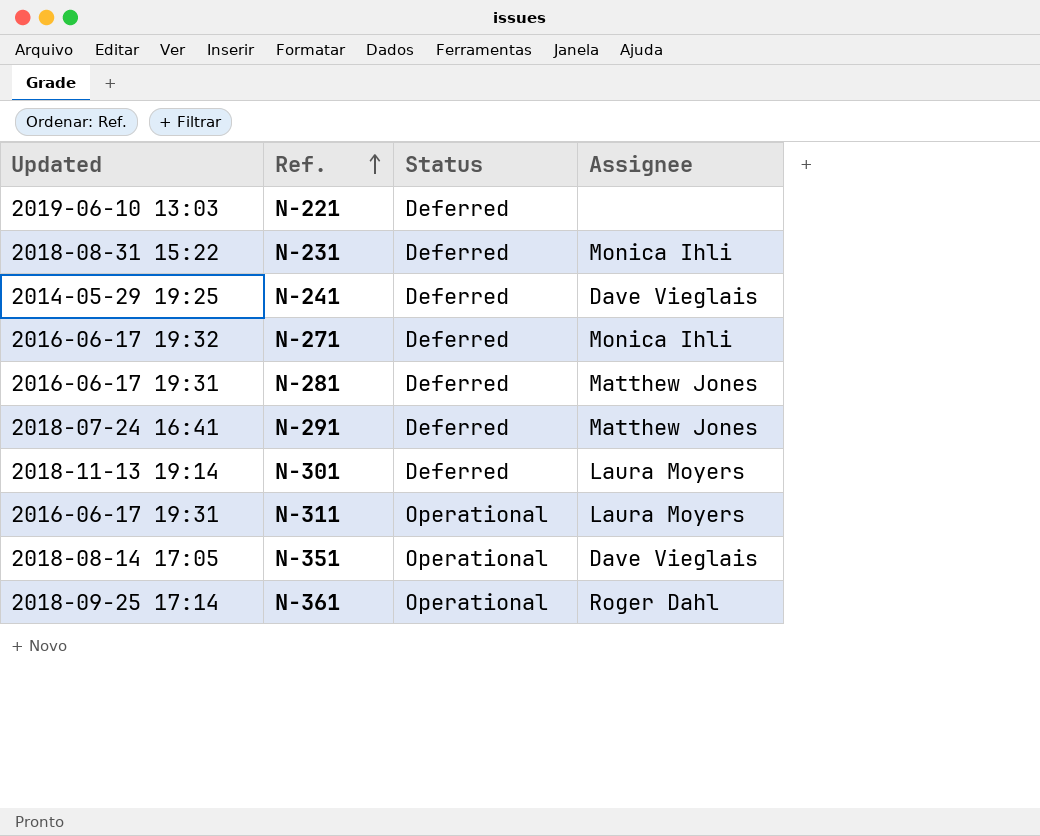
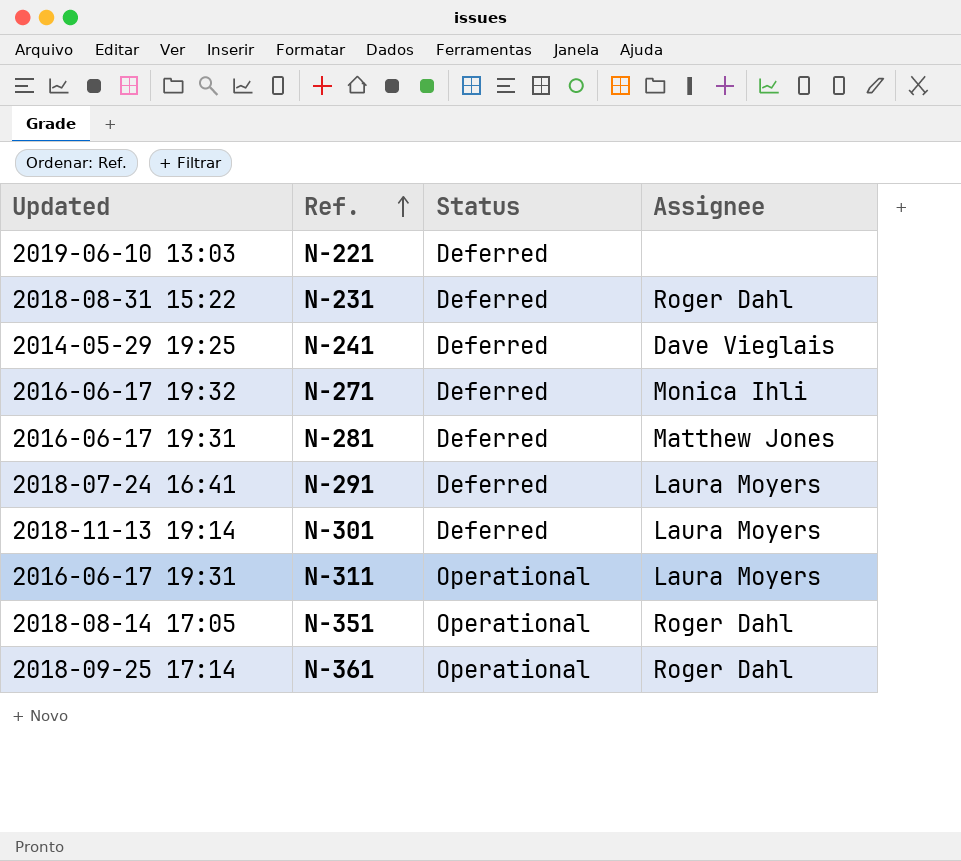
N-231 | Assignee: Monica Ihli -> Roger Dahl
N-291 | Assignee: Matthew Jones -> Laura Moyers
N-351 | Assignee: Dave Vieglais -> Roger Dahl

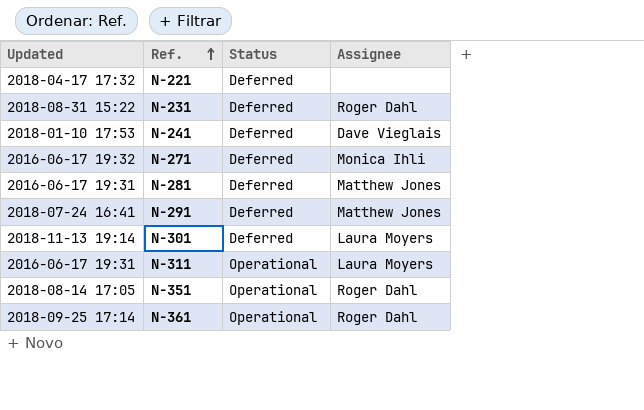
N-221 | Updated: 2019-06-10 13:03 -> 2018-04-17 17:32
N-241 | Updated: 2014-05-29 19:25 -> 2018-01-10 17:53
N-291 | Assignee: Laura Moyers -> Matthew Jones

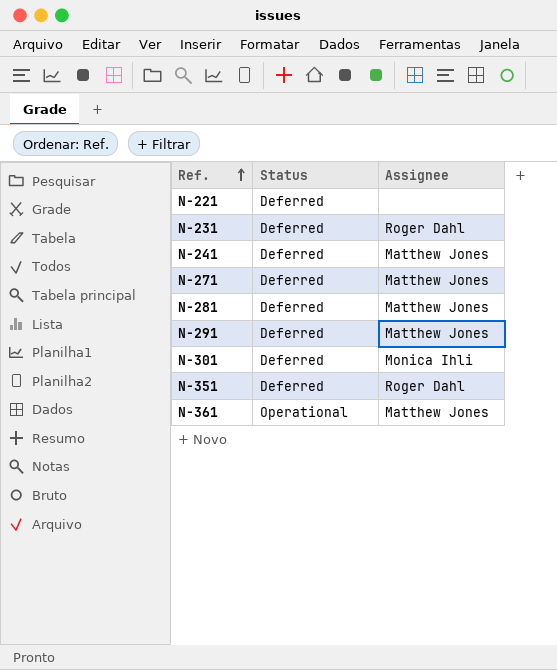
column Updated | position: 1 -> none
row N-311: 2016-06-17 19:31 | Operational | Laura Moyers -> none
N-241 | Assignee: Dave Vieglais -> Matthew Jones
N-271 | Assignee: Monica Ihli -> Matthew Jones
N-301 | Assignee: Laura Moyers -> Monica Ihli
N-351 | Status: Operational -> Deferred
N-361 | Assignee: Roger Dahl -> Matthew Jones

